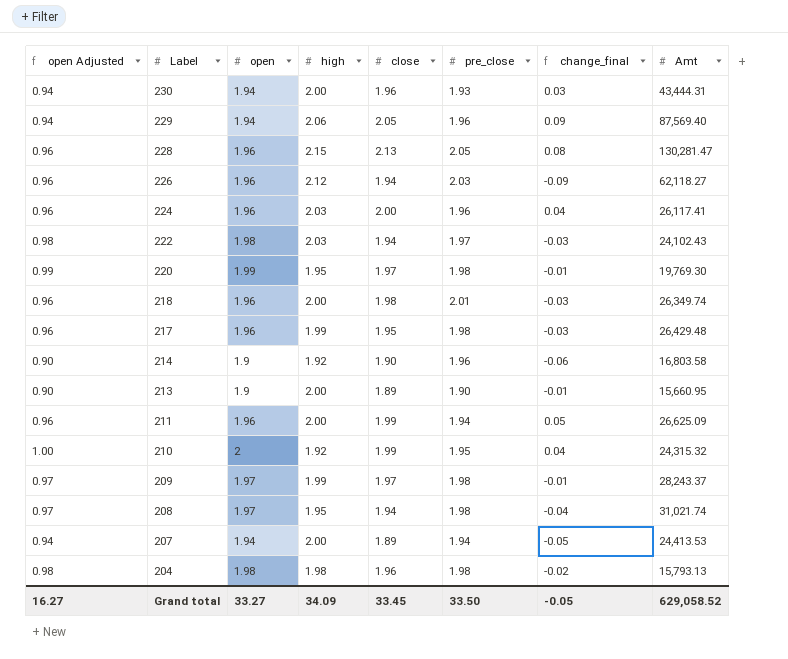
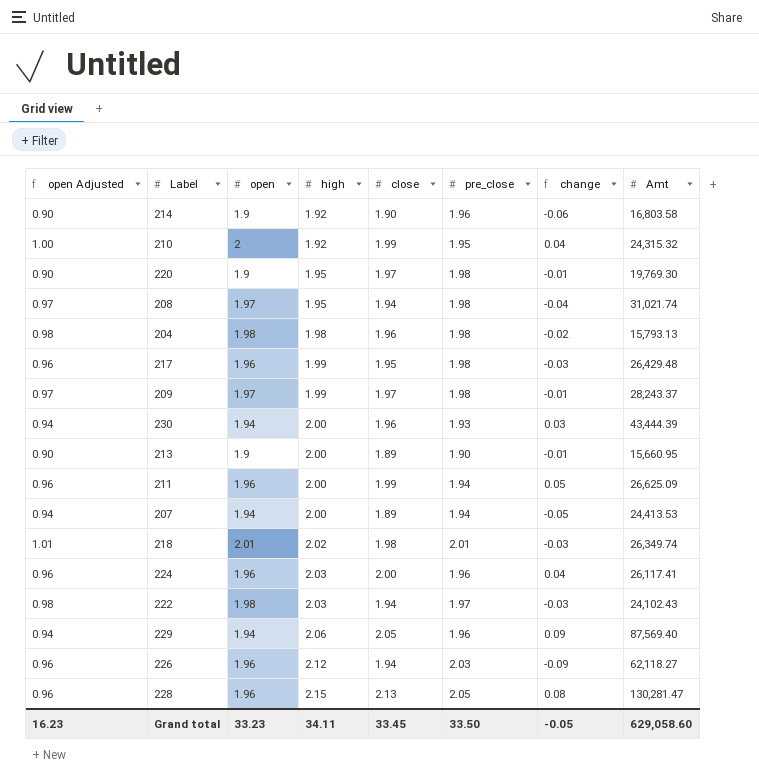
row order: Label descending -> high ascending
column name: change_final -> change
220 | open Adjusted: 0.99 -> 0.90
220 | open: 1.99 -> 1.9
230 | Amt: 43,444.31 -> 43,444.39
218 | open Adjusted: 0.96 -> 1.01
218 | open: 1.96 -> 2.01
218 | high: 2.00 -> 2.02
Grand total | open Adjusted: 16.27 -> 16.23
Grand total | open: 33.27 -> 33.23
Grand total | high: 34.09 -> 34.11
Grand total | Amt: 629,058.52 -> 629,058.60

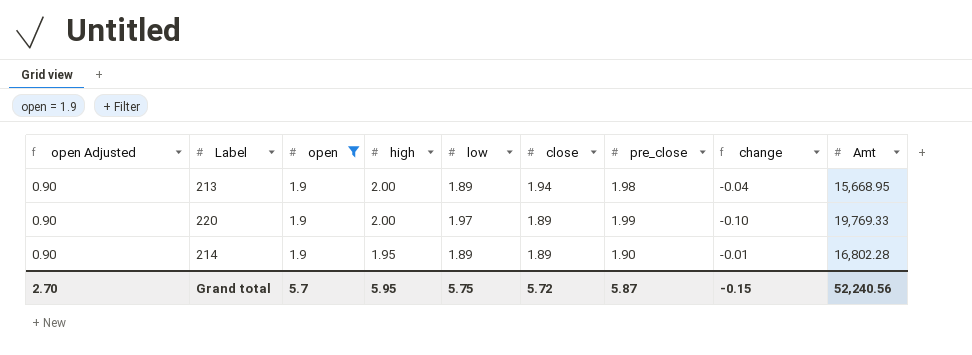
filter: none -> open = 1.9
row order: high ascending -> high descending
column low | position: none -> 5
213 | close: 1.89 -> 1.94
213 | pre_close: 1.90 -> 1.98
213 | change: -0.01 -> -0.04
213 | Amt: 15,660.95 -> 15,668.95
220 | high: 1.95 -> 2.00
220 | close: 1.97 -> 1.89
220 | pre_close: 1.98 -> 1.99
220 | change: -0.01 -> -0.10
220 | Amt: 19,769.30 -> 19,769.33
214 | high: 1.92 -> 1.95
214 | close: 1.90 -> 1.89
214 | pre_close: 1.96 -> 1.90
214 | change: -0.06 -> -0.01
214 | Amt: 16,803.58 -> 16,802.28
Grand total | open Adjusted: 16.23 -> 2.70
Grand total | open: 33.23 -> 5.7
Grand total | high: 34.11 -> 5.95
Grand total | close: 33.45 -> 5.72
Grand total | pre_close: 33.50 -> 5.87
Grand total | change: -0.05 -> -0.15
Grand total | Amt: 629,058.60 -> 52,240.56

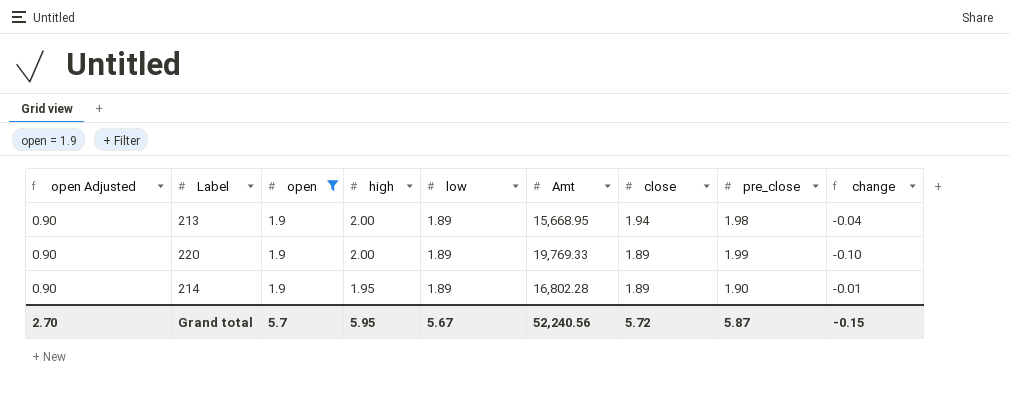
column Amt | position: 9 -> 6
220 | low: 1.97 -> 1.89
Grand total | low: 5.75 -> 5.67

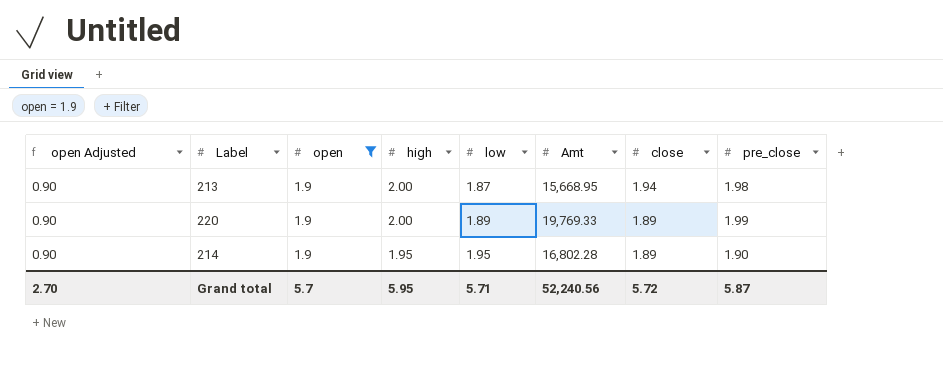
column change | formula: [close] - [pre_close] -> none
213 | low: 1.89 -> 1.87
214 | low: 1.89 -> 1.95
Grand total | low: 5.67 -> 5.71

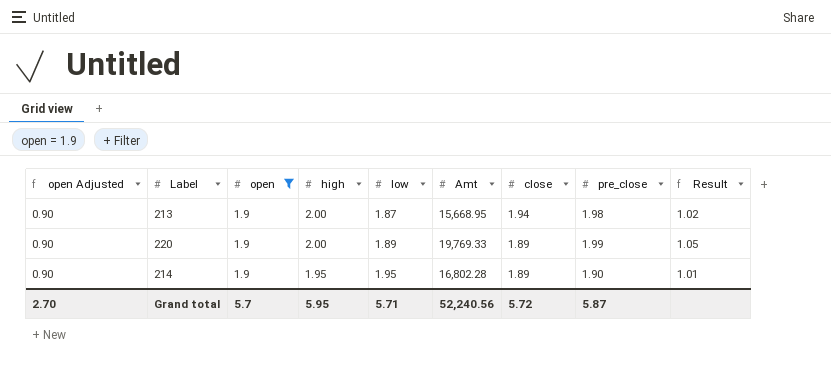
column Result | formula: none -> [pre_close] / [close]

